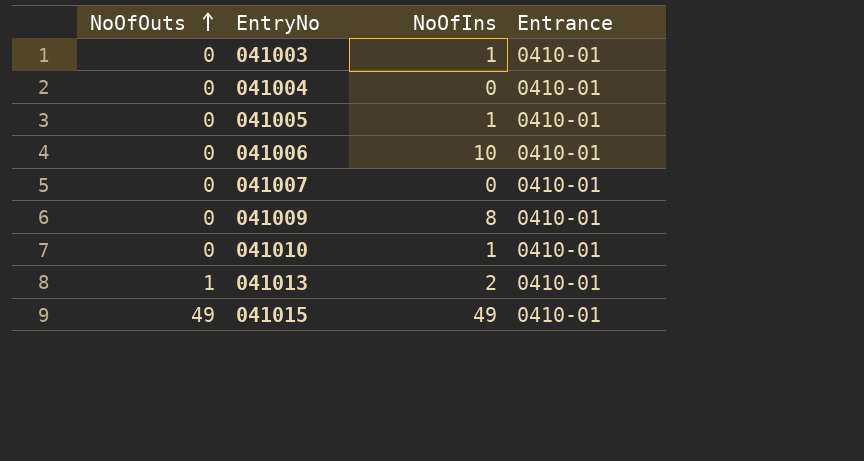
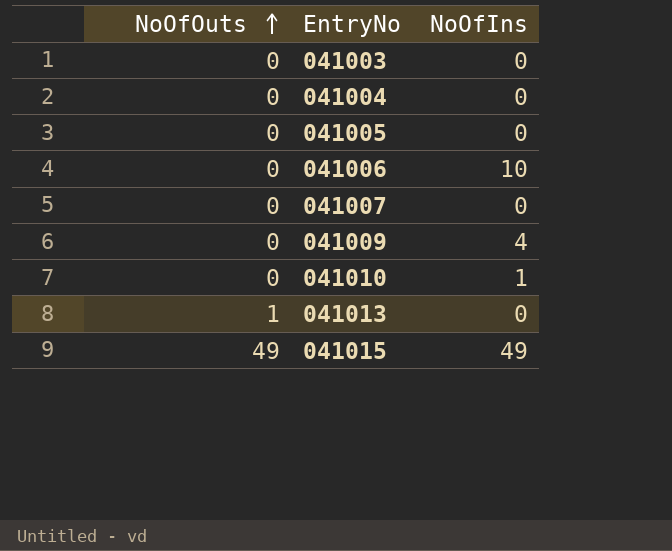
column Entrance | position: 4 -> none
041003 | NoOfIns: 1 -> 0
041005 | NoOfIns: 1 -> 0
041009 | NoOfIns: 8 -> 4
041013 | NoOfIns: 2 -> 0

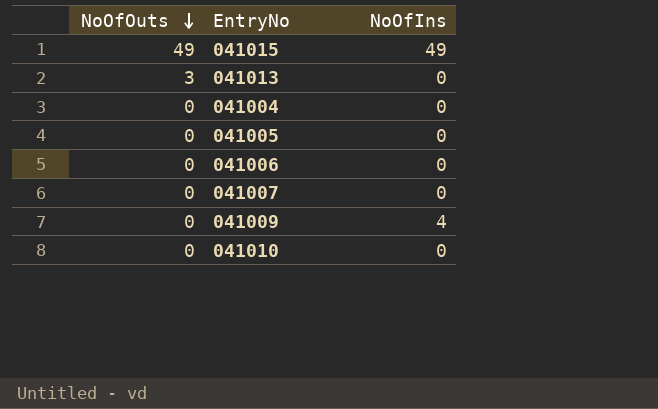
row order: NoOfOuts ascending -> NoOfOuts descending
row 041003: 0 | 0 -> none
041013 | NoOfOuts: 1 -> 3
041006 | NoOfIns: 10 -> 0
041010 | NoOfIns: 1 -> 0

